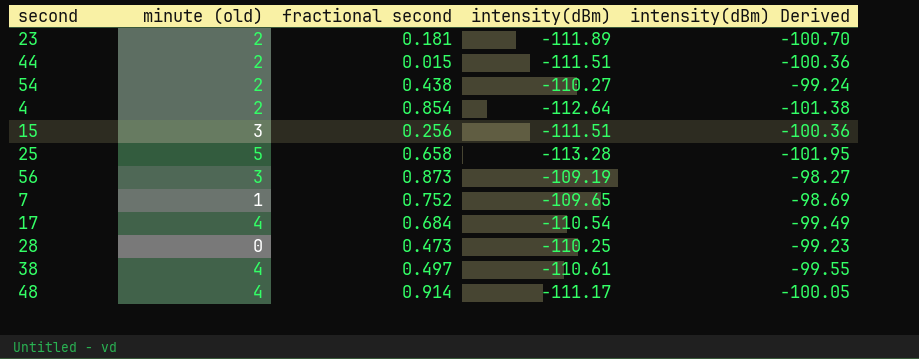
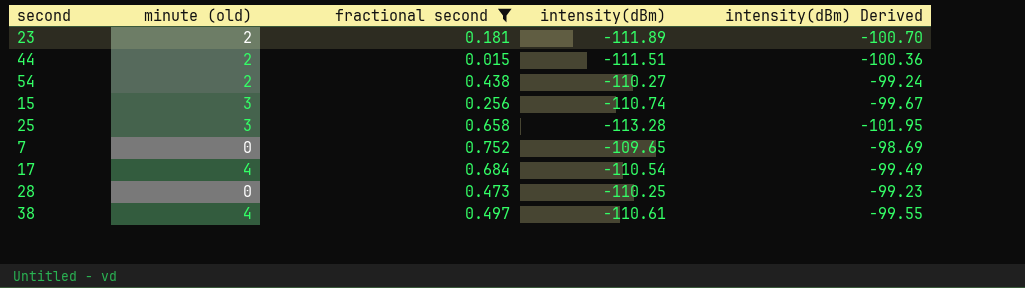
filter: none -> fractional second <= 0.752
15 | intensity(dBm): -111.51 -> -110.74
15 | intensity(dBm) Derived: -100.36 -> -99.67
25 | minute (old): 5 -> 3
7 | minute (old): 1 -> 0

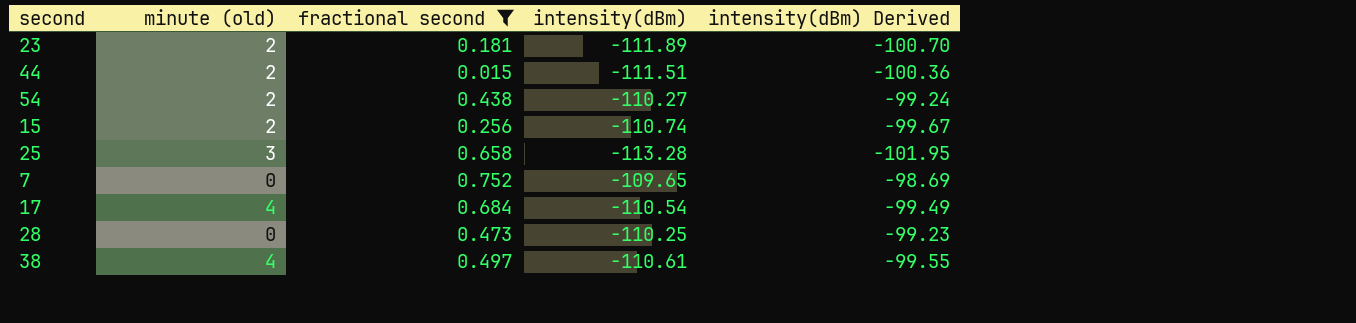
15 | minute (old): 3 -> 2

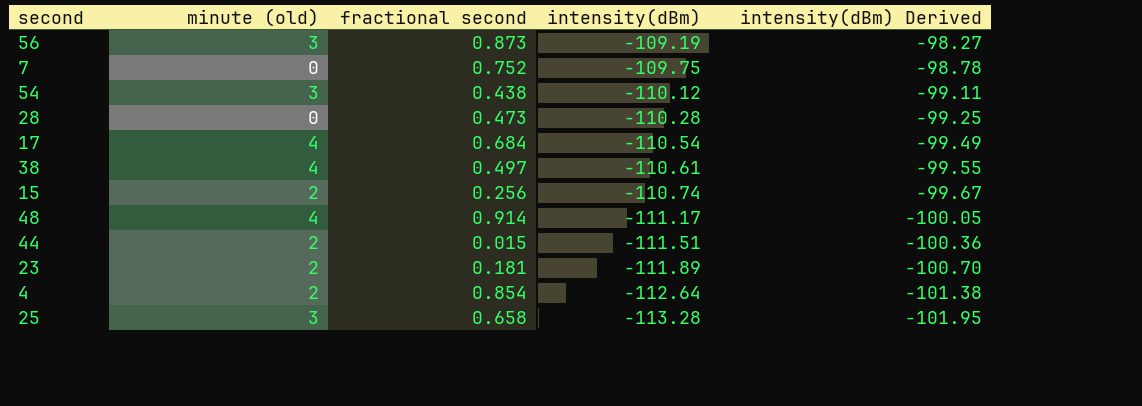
filter: fractional second <= 0.752 -> none
row order: none -> intensity(dBm) descending
7 | intensity(dBm): -109.65 -> -109.75
7 | intensity(dBm) Derived: -98.69 -> -98.78
54 | minute (old): 2 -> 3
54 | intensity(dBm): -110.27 -> -110.12
54 | intensity(dBm) Derived: -99.24 -> -99.11
28 | intensity(dBm): -110.25 -> -110.28
28 | intensity(dBm) Derived: -99.23 -> -99.25

